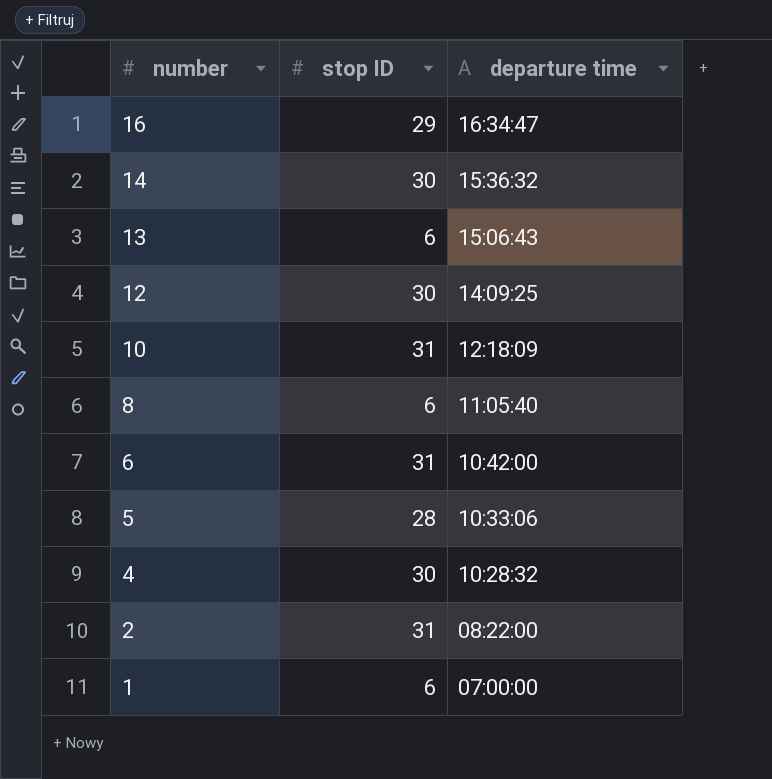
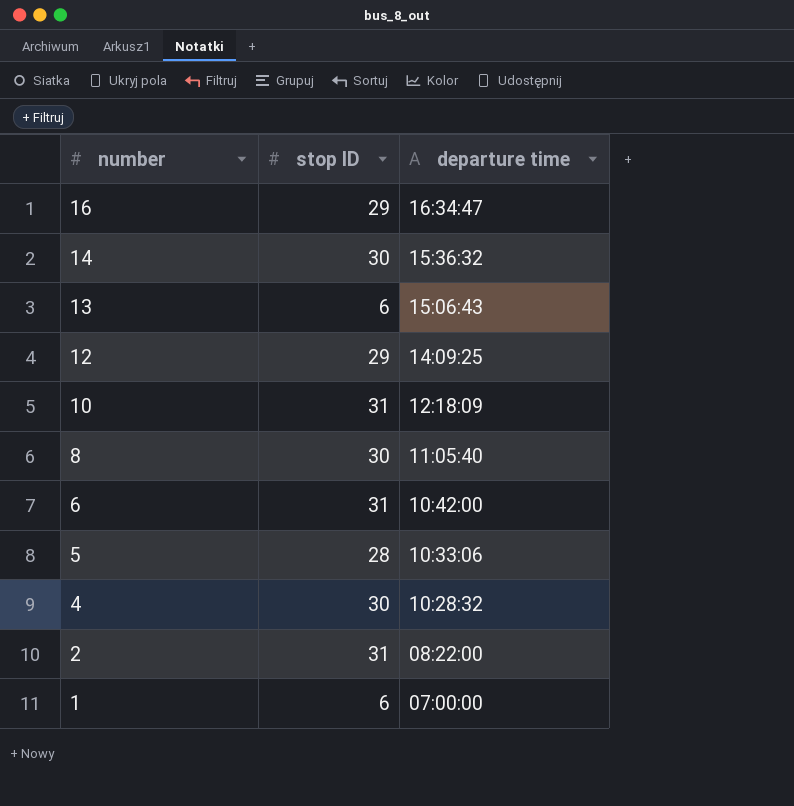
12 | stop ID: 30 -> 29
8 | stop ID: 6 -> 30

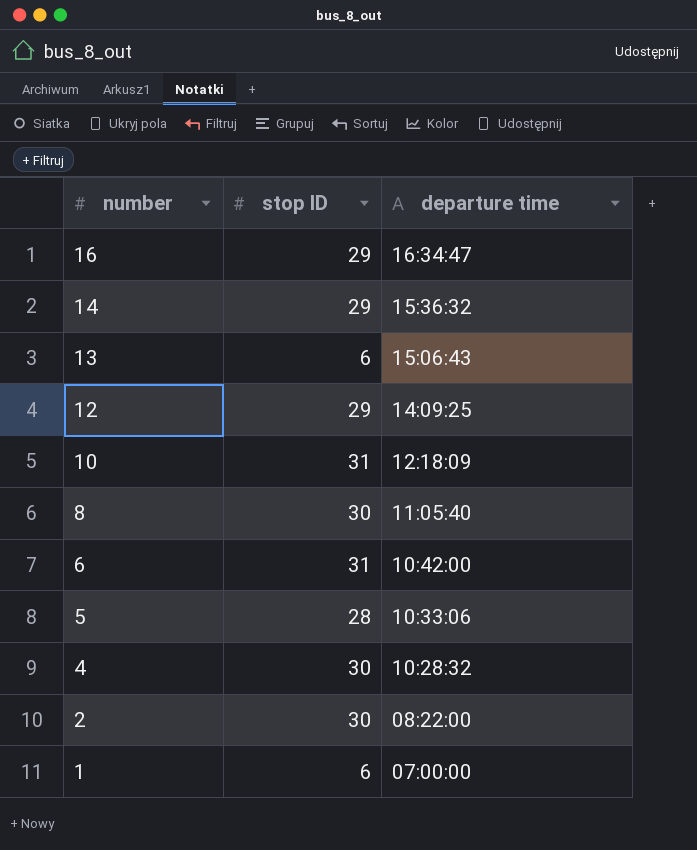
14 | stop ID: 30 -> 29
2 | stop ID: 31 -> 30

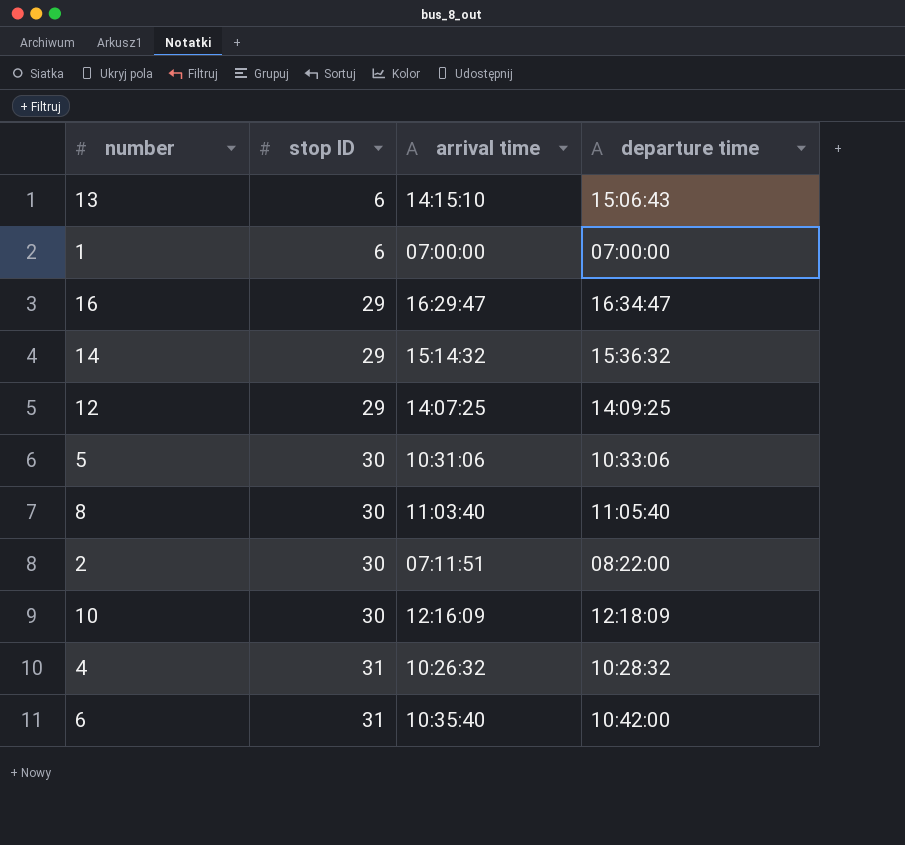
row order: number descending -> stop ID ascending
column arrival time | position: none -> 3
5 | stop ID: 28 -> 30
10 | stop ID: 31 -> 30
4 | stop ID: 30 -> 31

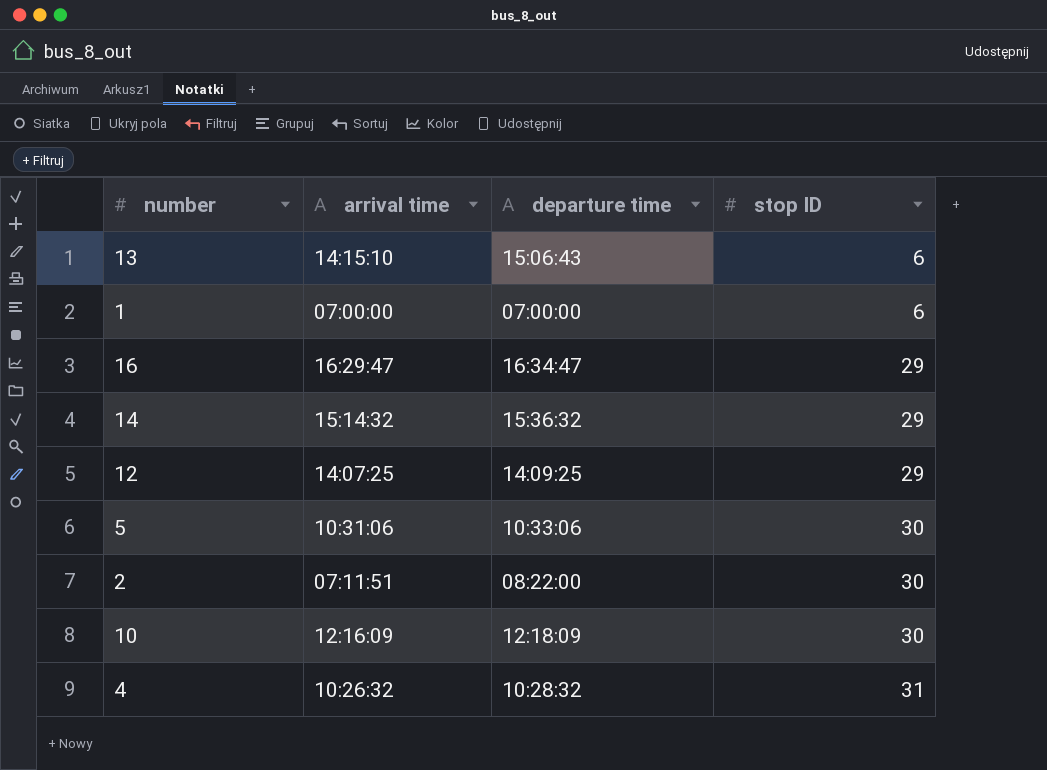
column stop ID | position: 2 -> 4
row 8: 30 | 11:03:40 | 11:05:40 -> none
row 6: 31 | 10:35:40 | 10:42:00 -> none

